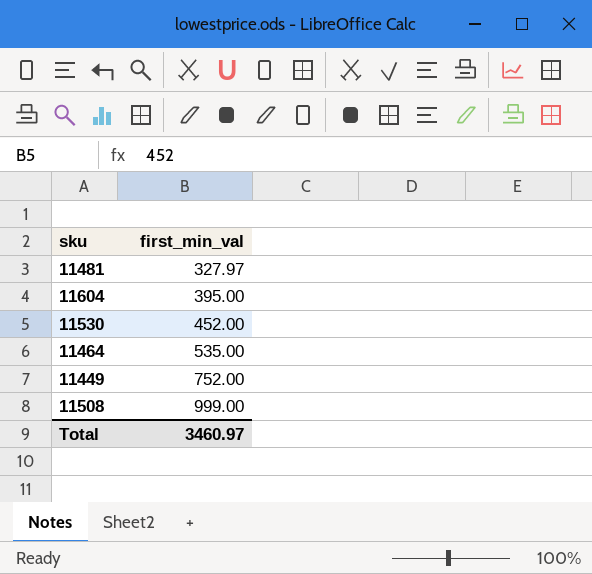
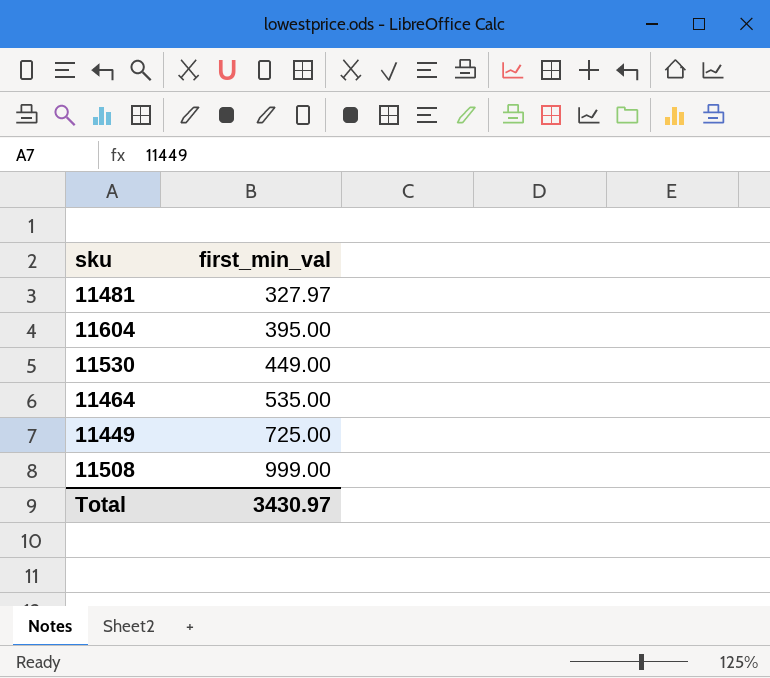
11530 | first_min_val: 452.00 -> 449.00
11449 | first_min_val: 752.00 -> 725.00
Total | first_min_val: 3460.97 -> 3430.97

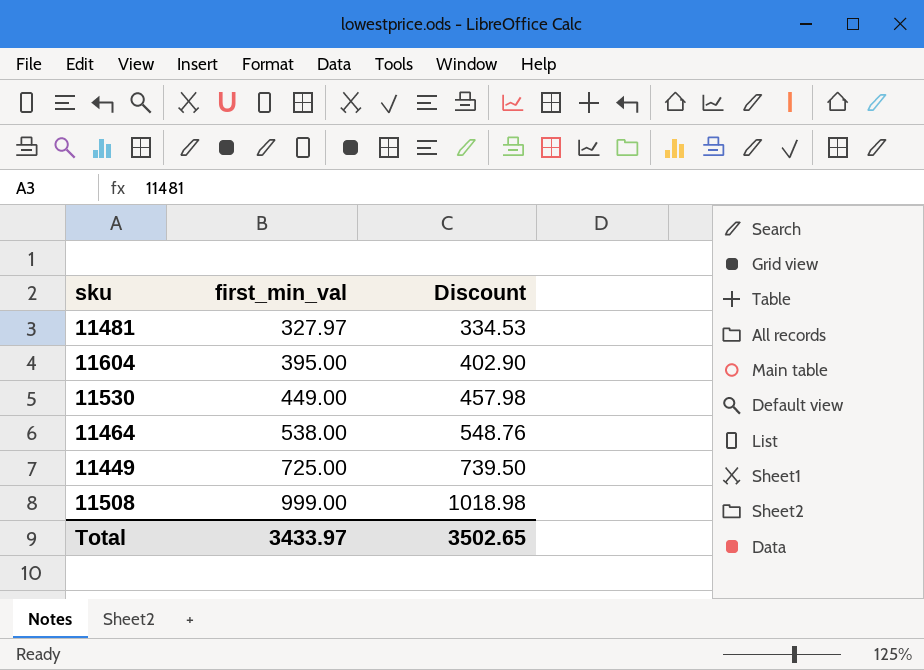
column Discount | formula: none -> [first_min_val] * 1.02
11464 | first_min_val: 535.00 -> 538.00
Total | first_min_val: 3430.97 -> 3433.97

